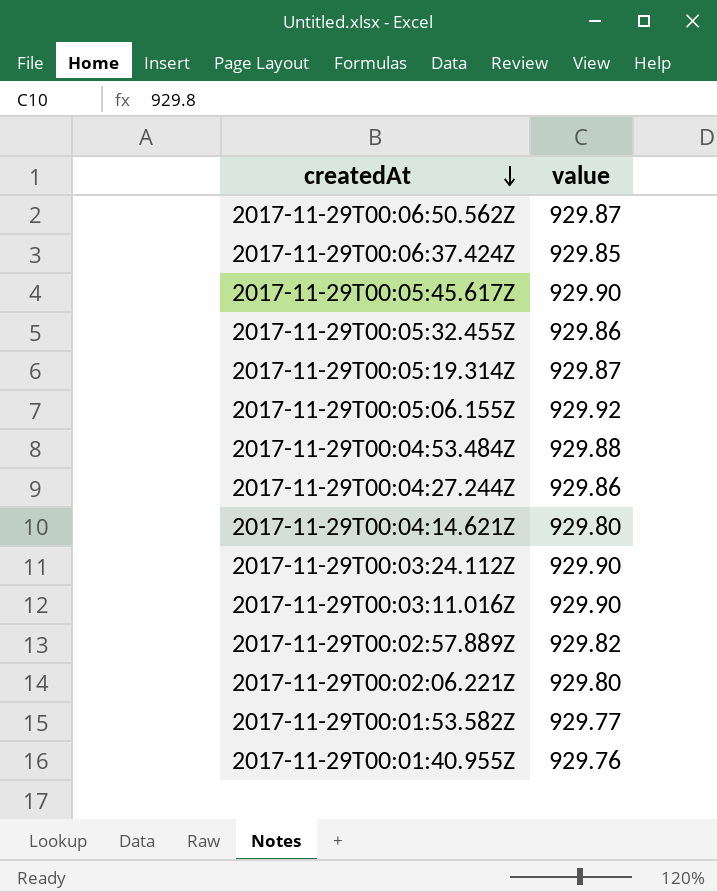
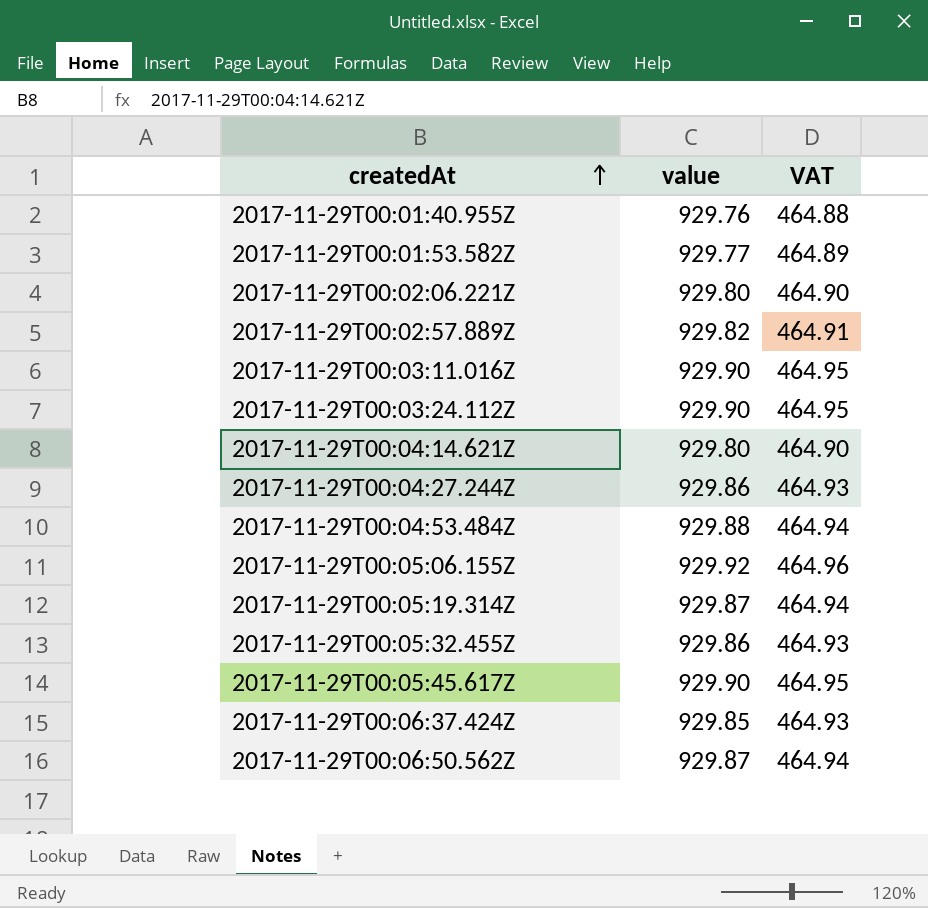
row order: createdAt descending -> createdAt ascending
column VAT | formula: none -> [value] * 0.5

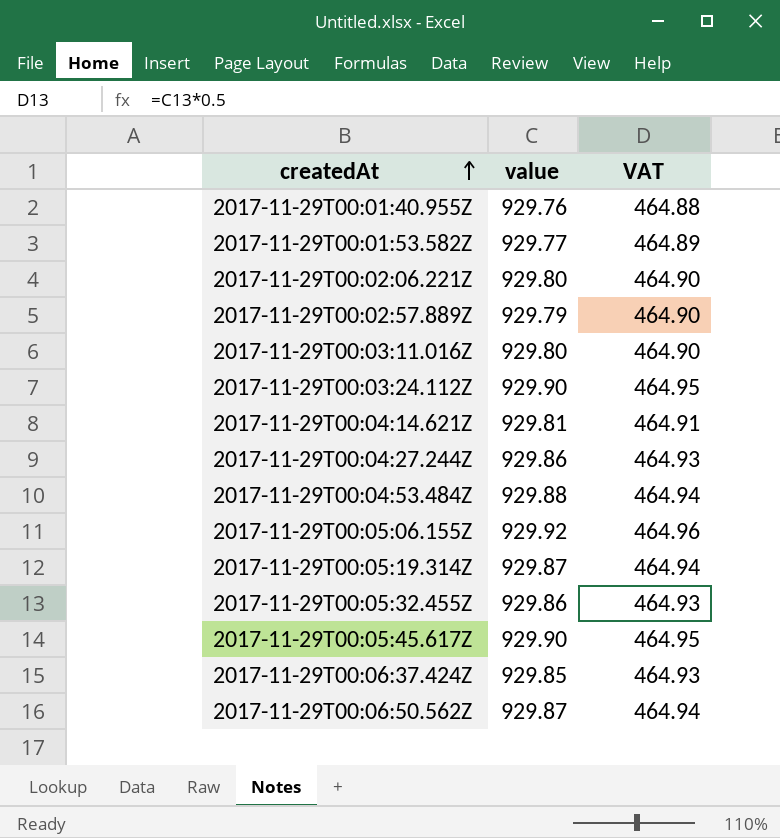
2017-11-29T00:02:57.889Z | value: 929.82 -> 929.79
2017-11-29T00:02:57.889Z | VAT: 464.91 -> 464.90
2017-11-29T00:03:11.016Z | value: 929.90 -> 929.80
2017-11-29T00:03:11.016Z | VAT: 464.95 -> 464.90
2017-11-29T00:04:14.621Z | value: 929.80 -> 929.81
2017-11-29T00:04:14.621Z | VAT: 464.90 -> 464.91

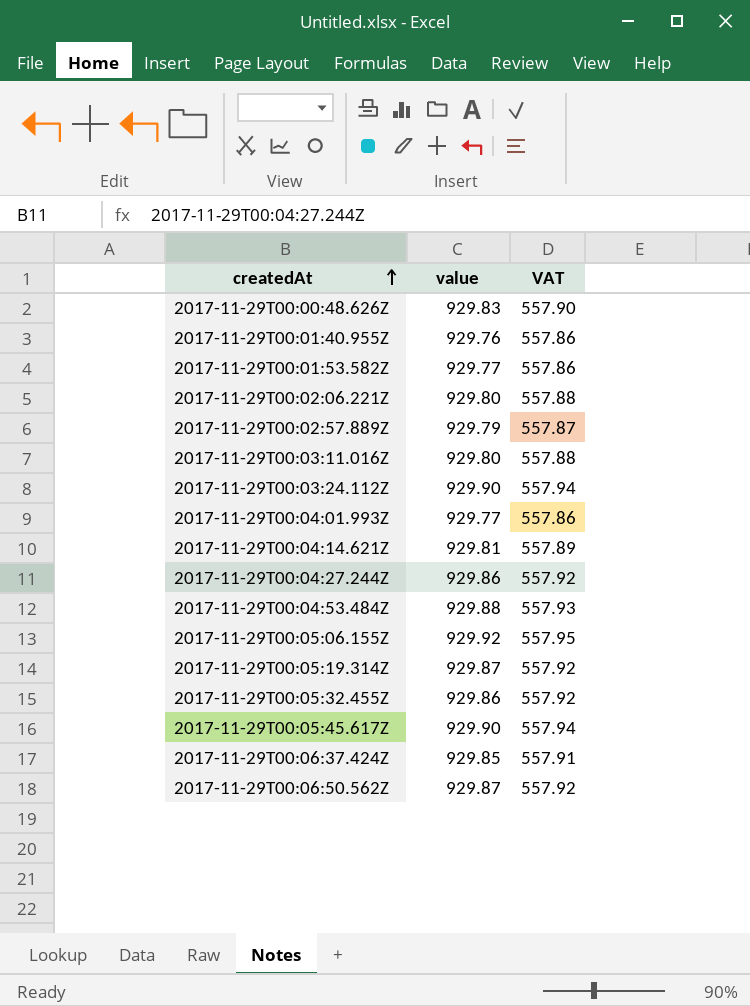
column VAT | formula: [value] * 0.5 -> [value] * 0.6
row 2017-11-29T00:00:48.626Z: none -> 929.83 | 557.90
row 2017-11-29T00:04:01.993Z: none -> 929.77 | 557.86

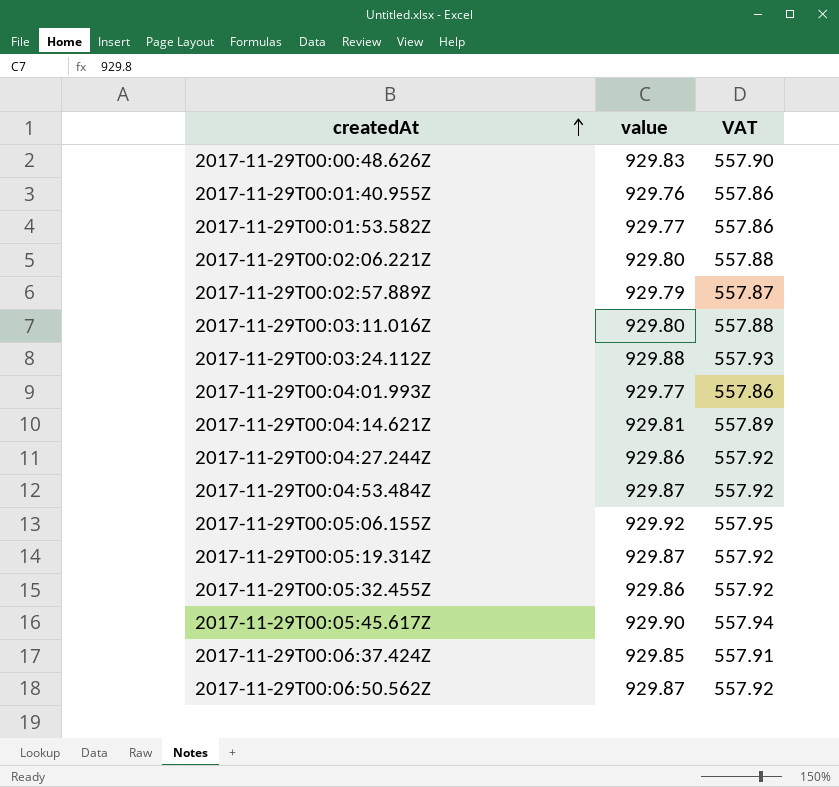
2017-11-29T00:03:24.112Z | value: 929.90 -> 929.88
2017-11-29T00:03:24.112Z | VAT: 557.94 -> 557.93
2017-11-29T00:04:53.484Z | value: 929.88 -> 929.87
2017-11-29T00:04:53.484Z | VAT: 557.93 -> 557.92

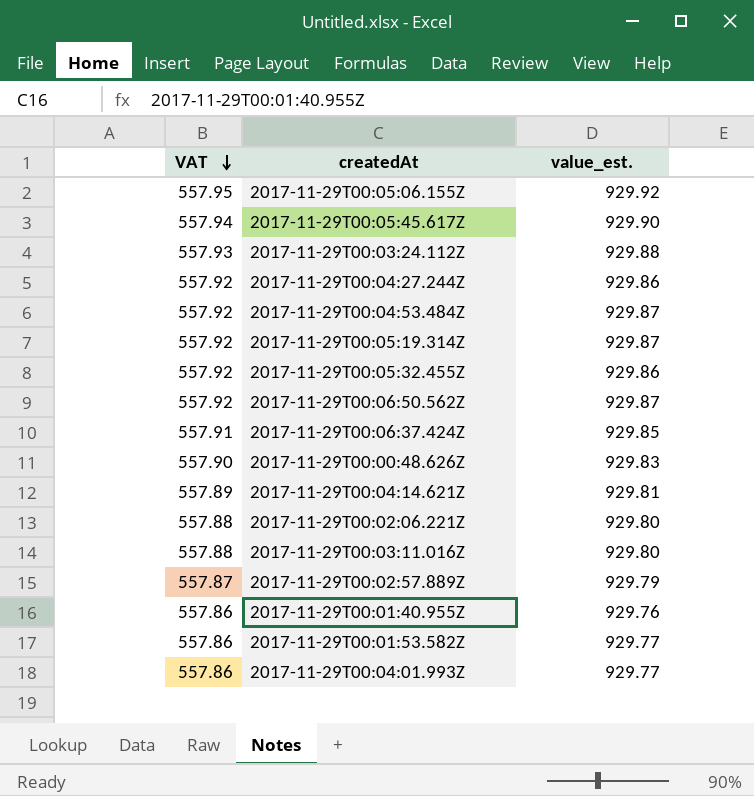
row order: createdAt ascending -> VAT descending
column VAT | position: 3 -> 1
column name: value -> value_est.

